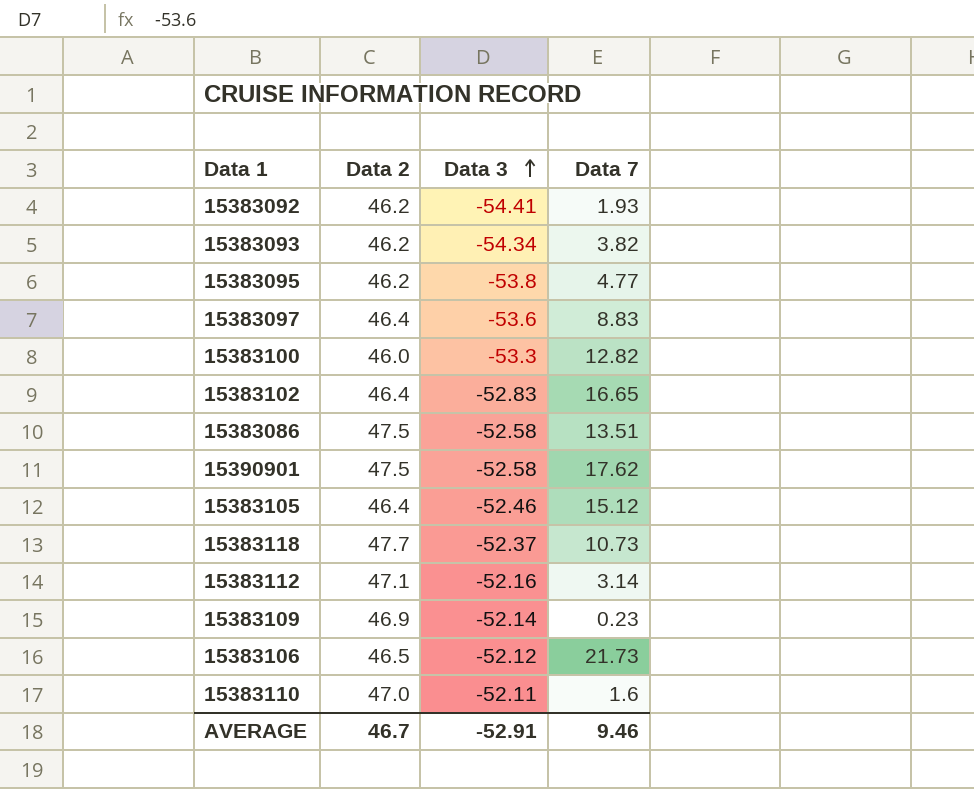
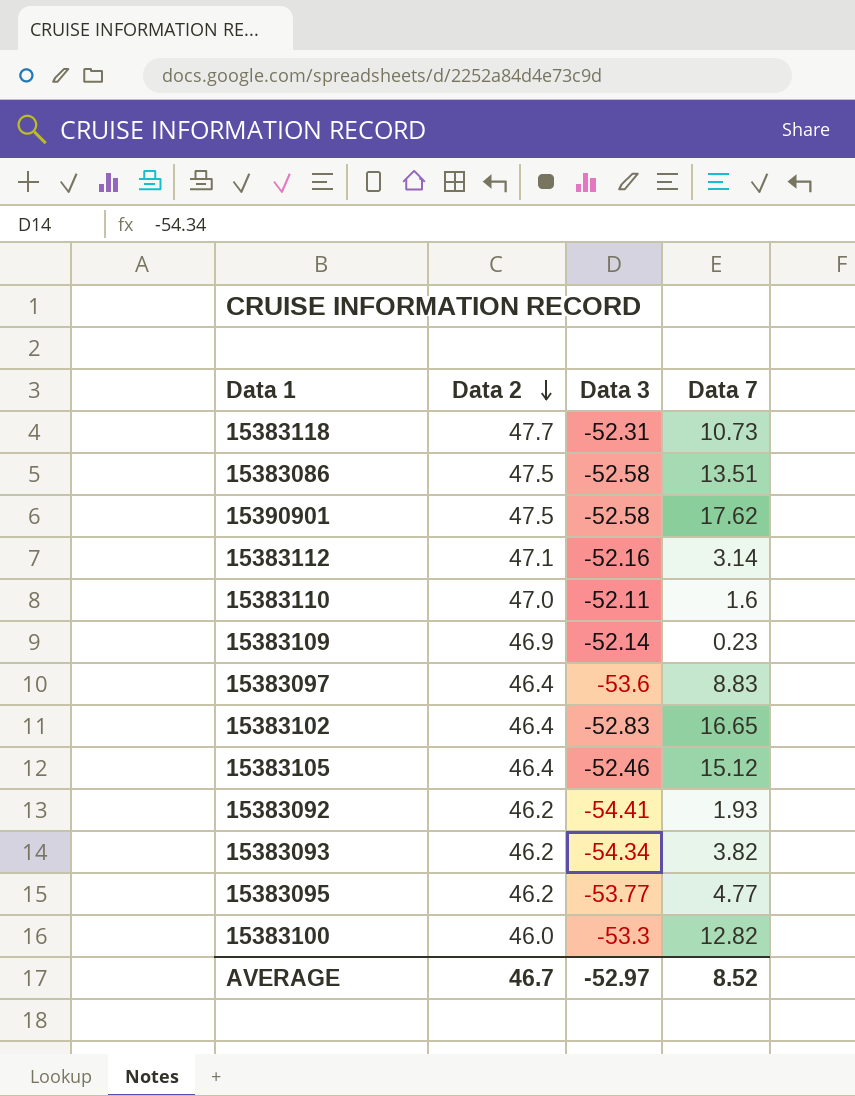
row order: Data 3 ascending -> Data 2 descending
row 15383106: 46.5 | -52.12 | 21.73 -> none
15383118 | Data 3: -52.37 -> -52.31
15383095 | Data 3: -53.8 -> -53.77
AVERAGE | Data 3: -52.91 -> -52.97
AVERAGE | Data 7: 9.46 -> 8.52

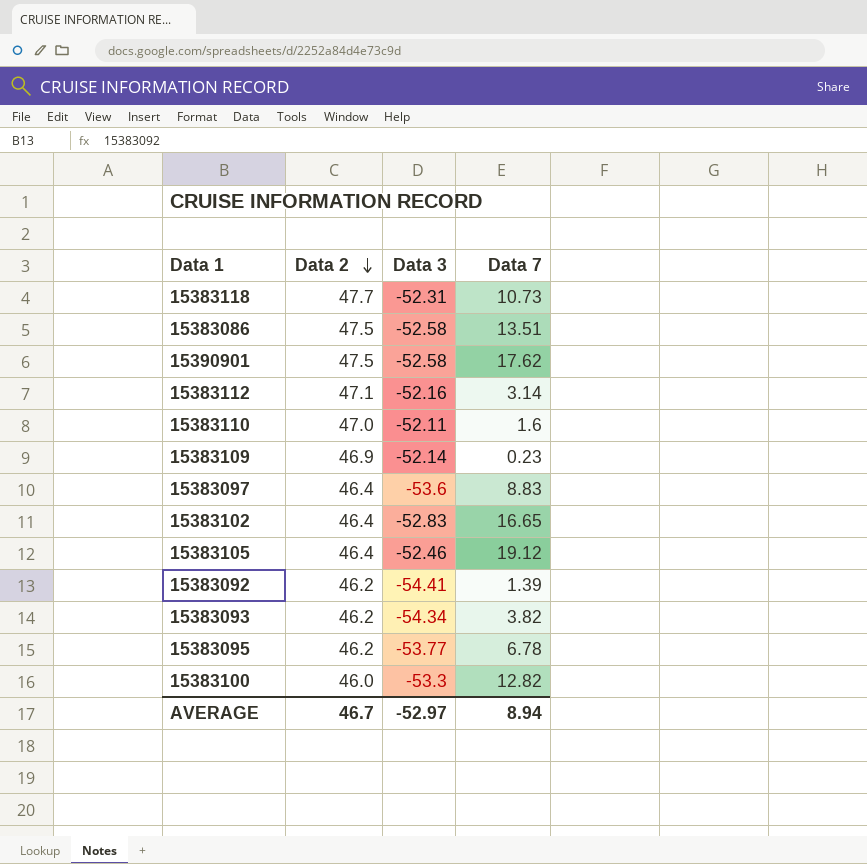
15383105 | Data 7: 15.12 -> 19.12
15383092 | Data 7: 1.93 -> 1.39
15383095 | Data 7: 4.77 -> 6.78
AVERAGE | Data 7: 8.52 -> 8.94

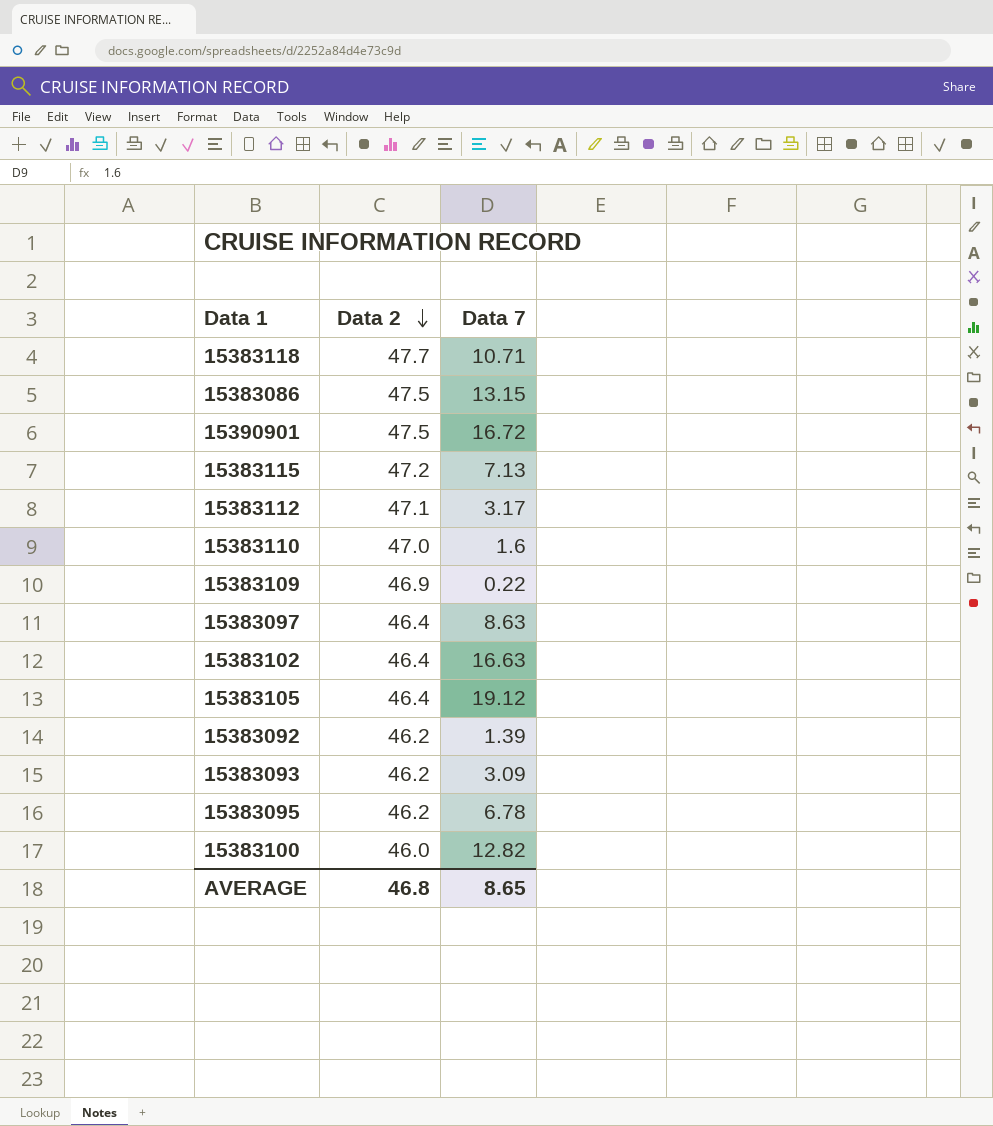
column Data 3 | position: 3 -> none
15383118 | Data 7: 10.73 -> 10.71
15383086 | Data 7: 13.51 -> 13.15
15390901 | Data 7: 17.62 -> 16.72
row 15383115: none -> 47.2 | 7.13
15383112 | Data 7: 3.14 -> 3.17
15383109 | Data 7: 0.23 -> 0.22
15383097 | Data 7: 8.83 -> 8.63
15383102 | Data 7: 16.65 -> 16.63
15383093 | Data 7: 3.82 -> 3.09
AVERAGE | Data 2: 46.7 -> 46.8
AVERAGE | Data 7: 8.94 -> 8.65

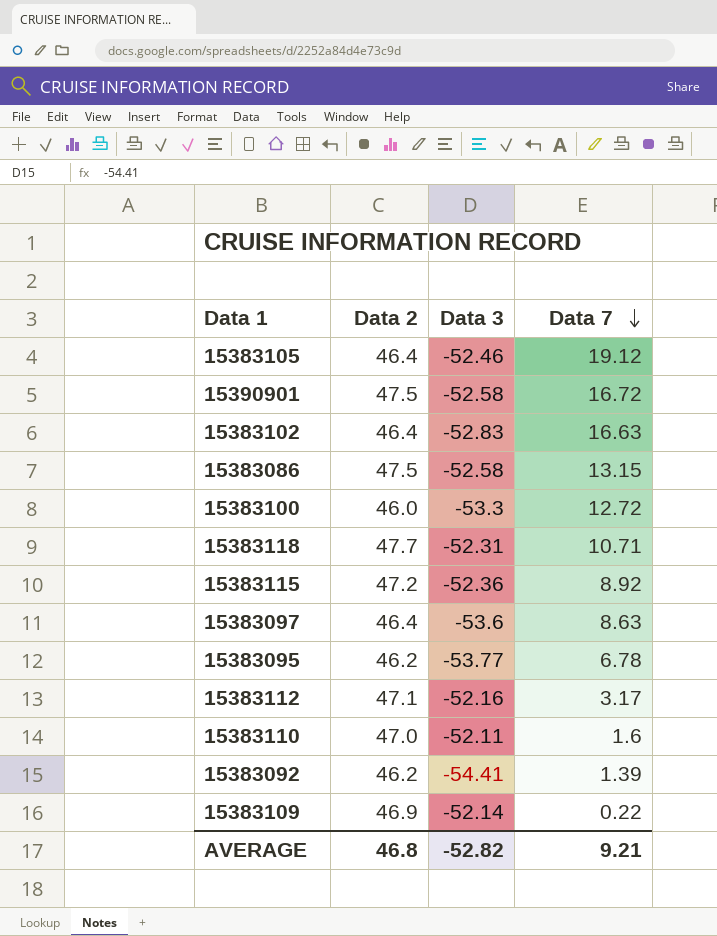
row order: Data 2 descending -> Data 7 descending
column Data 3 | position: none -> 3
row 15383093: 46.2 | 3.09 -> none
15383100 | Data 7: 12.82 -> 12.72
15383115 | Data 7: 7.13 -> 8.92
AVERAGE | Data 7: 8.65 -> 9.21

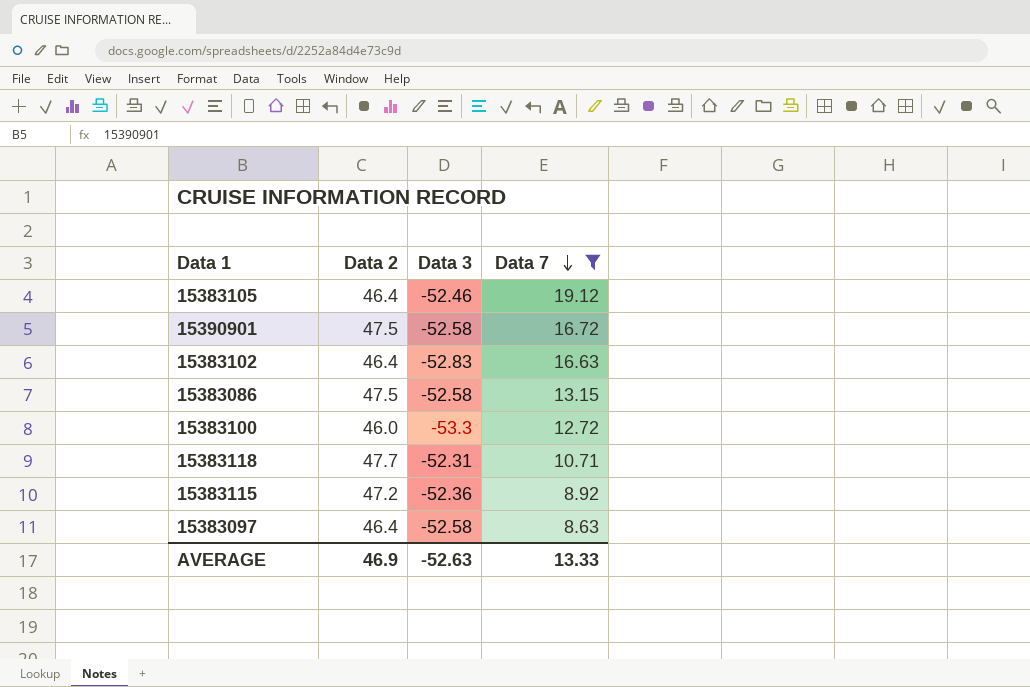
filter: none -> Data 7 >= 8.63
15383097 | Data 3: -53.6 -> -52.58
AVERAGE | Data 2: 46.8 -> 46.9
AVERAGE | Data 3: -52.82 -> -52.63
AVERAGE | Data 7: 9.21 -> 13.33

